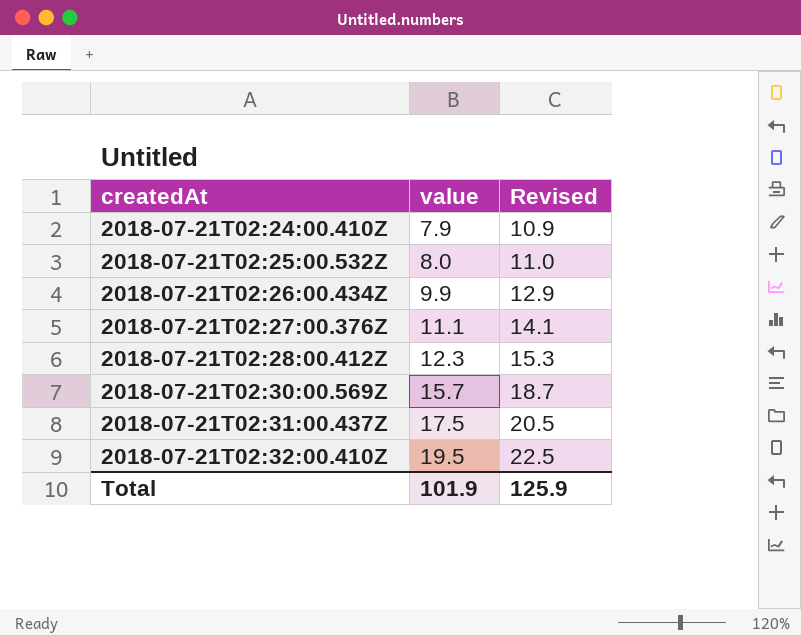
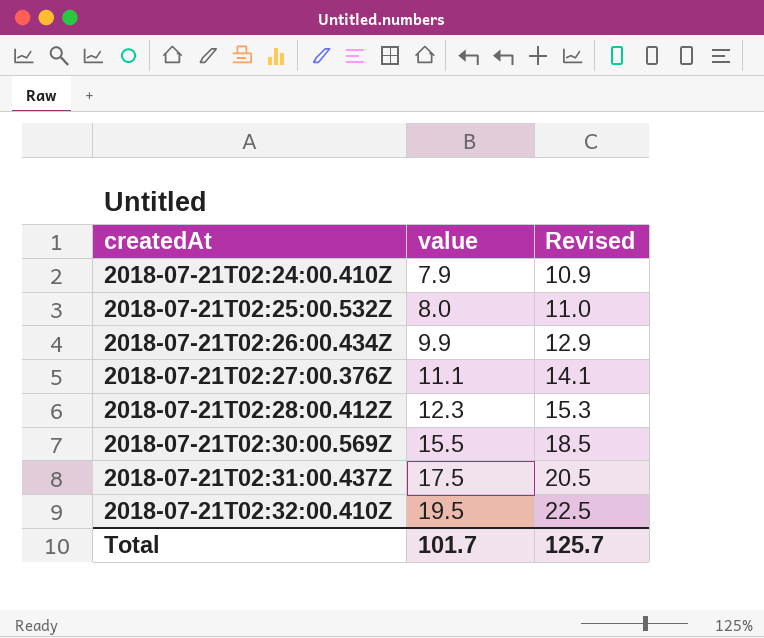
2018-07-21T02:30:00.569Z | value: 15.7 -> 15.5
2018-07-21T02:30:00.569Z | Revised: 18.7 -> 18.5
Total | value: 101.9 -> 101.7
Total | Revised: 125.9 -> 125.7

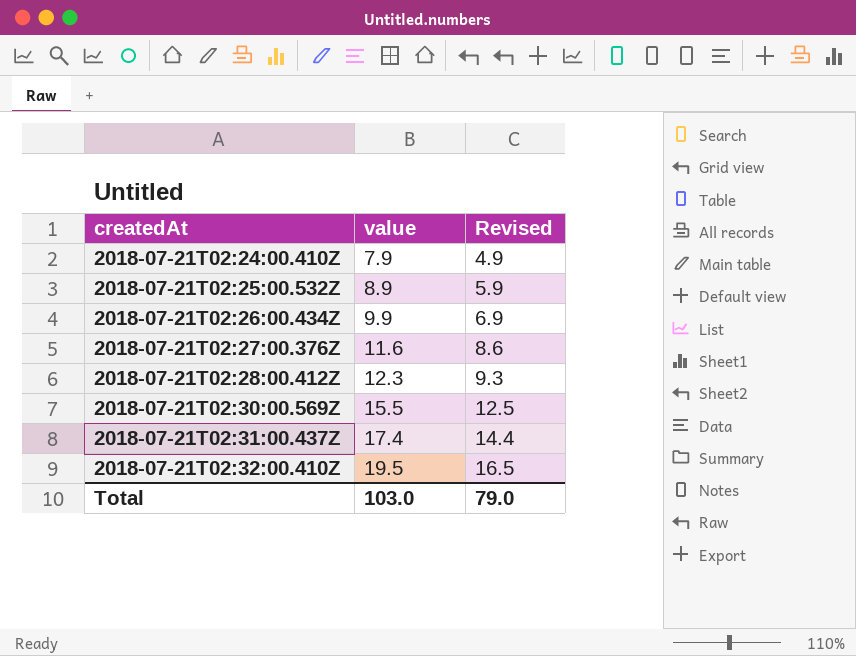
column Revised | formula: [value] + 3 -> [value] - 3
2018-07-21T02:25:00.532Z | value: 8.0 -> 8.9
2018-07-21T02:27:00.376Z | value: 11.1 -> 11.6
2018-07-21T02:31:00.437Z | value: 17.5 -> 17.4
Total | value: 101.7 -> 103.0
Total | Revised: 125.7 -> 79.0

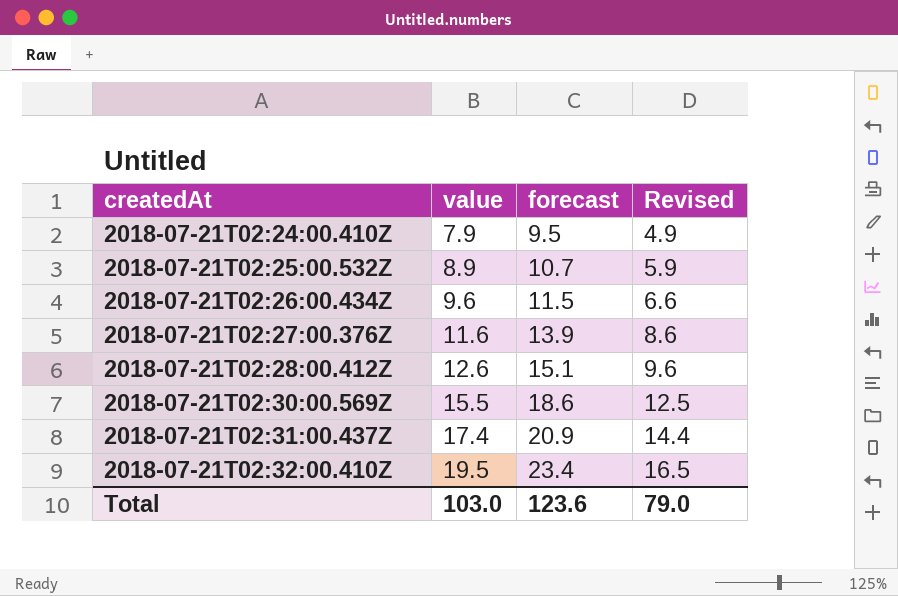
column forecast | formula: none -> [value] * 1.2
2018-07-21T02:26:00.434Z | value: 9.9 -> 9.6
2018-07-21T02:26:00.434Z | Revised: 6.9 -> 6.6
2018-07-21T02:28:00.412Z | value: 12.3 -> 12.6
2018-07-21T02:28:00.412Z | Revised: 9.3 -> 9.6

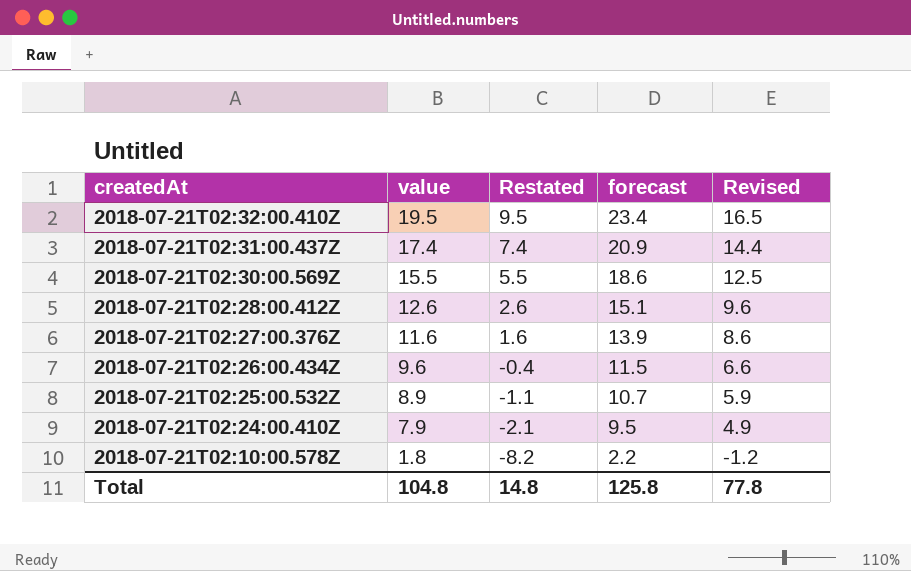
row order: createdAt ascending -> createdAt descending
column Restated | formula: none -> [value] - 10
row 2018-07-21T02:10:00.578Z: none -> 1.8 | -8.2 | 2.2 | -1.2
Total | value: 103.0 -> 104.8
Total | forecast: 123.6 -> 125.8
Total | Revised: 79.0 -> 77.8

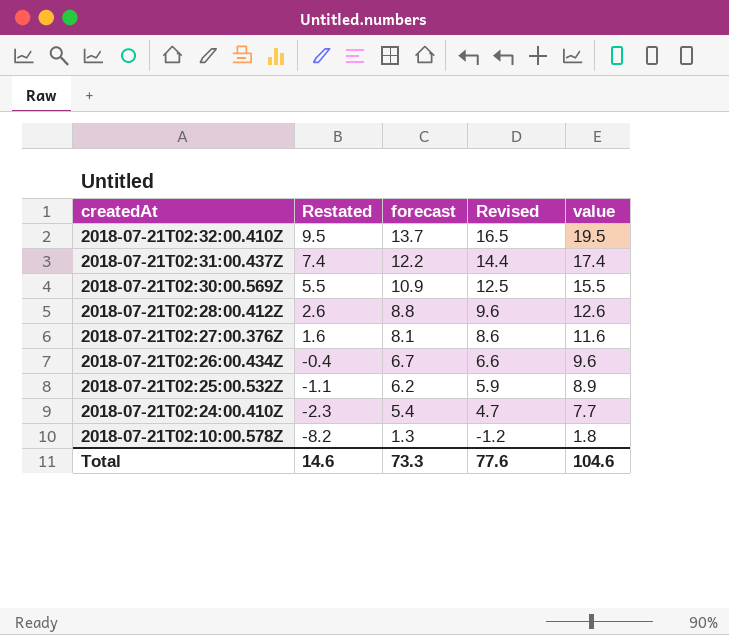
column forecast | formula: [value] * 1.2 -> [value] * 0.7
column value | position: 2 -> 5
2018-07-21T02:24:00.410Z | Restated: -2.1 -> -2.3
2018-07-21T02:24:00.410Z | Revised: 4.9 -> 4.7
2018-07-21T02:24:00.410Z | value: 7.9 -> 7.7
Total | Restated: 14.8 -> 14.6
Total | forecast: 125.8 -> 73.3
Total | Revised: 77.8 -> 77.6
Total | value: 104.8 -> 104.6

